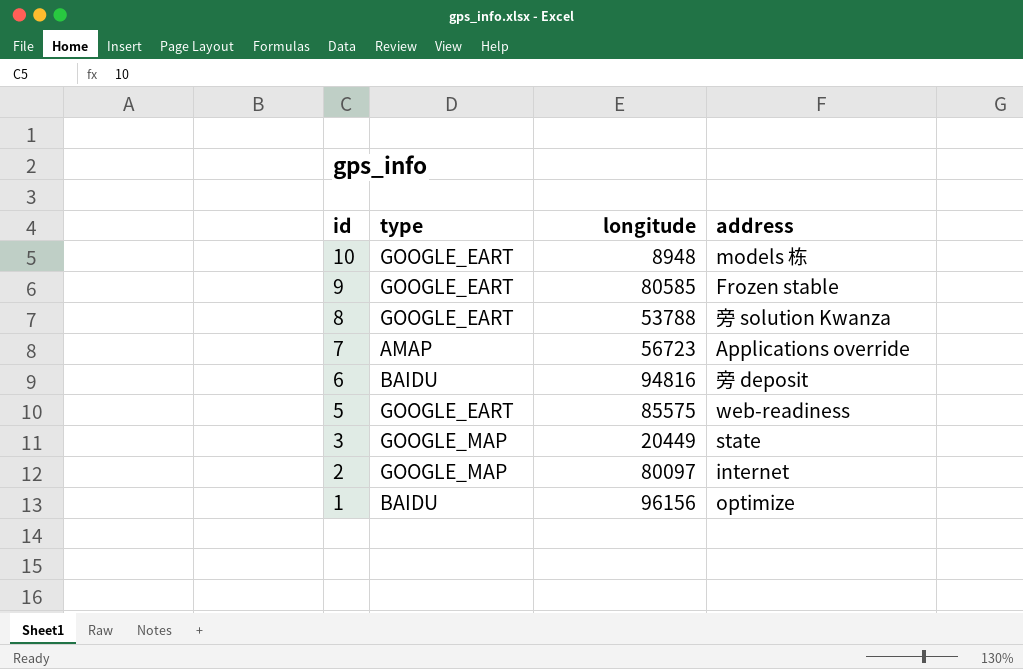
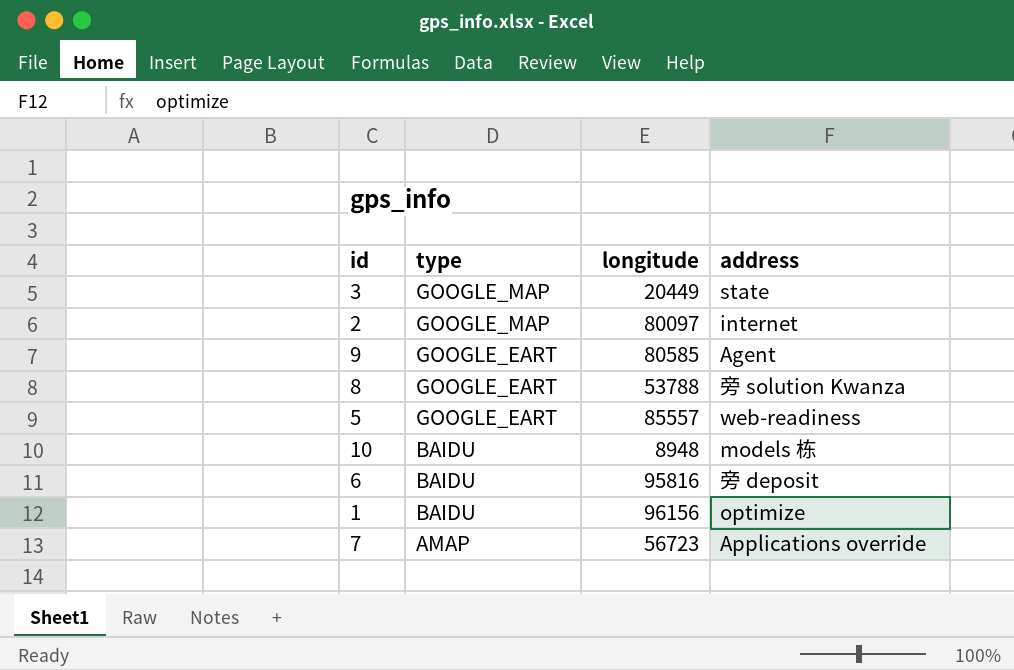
row order: id descending -> type descending
9 | address: Frozen stable -> Agent
5 | longitude: 85575 -> 85557
10 | type: GOOGLE_EART -> BAIDU
6 | longitude: 94816 -> 95816

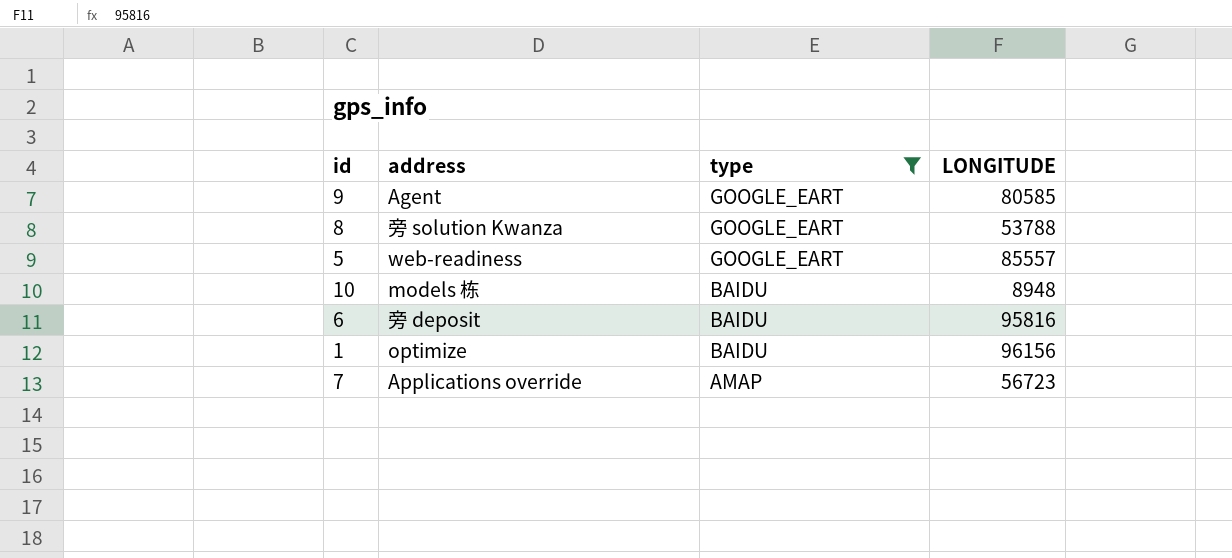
filter: none -> type != GOOGLE_MAP
column address | position: 4 -> 2
column name: longitude -> LONGITUDE

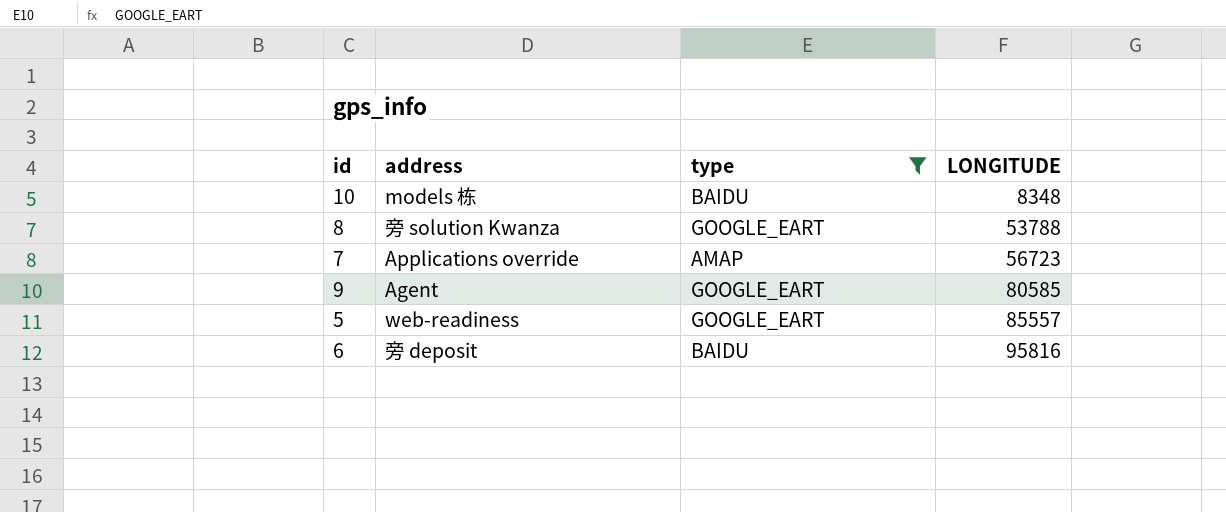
row order: type descending -> LONGITUDE ascending
row 1: optimize | BAIDU | 96156 -> none
10 | LONGITUDE: 8948 -> 8348

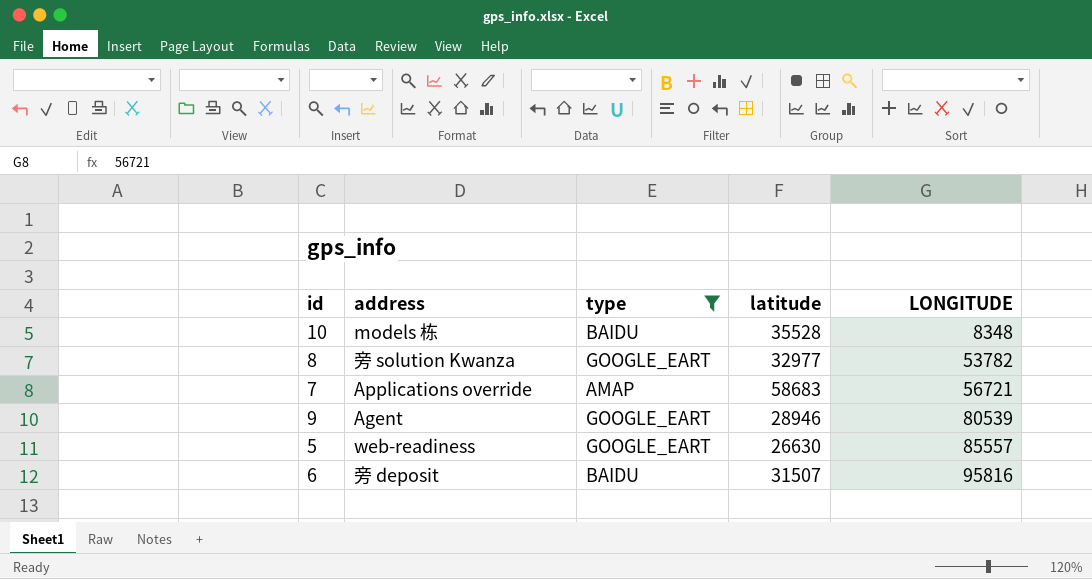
column latitude | position: none -> 4
8 | LONGITUDE: 53788 -> 53782
7 | LONGITUDE: 56723 -> 56721
9 | LONGITUDE: 80585 -> 80539

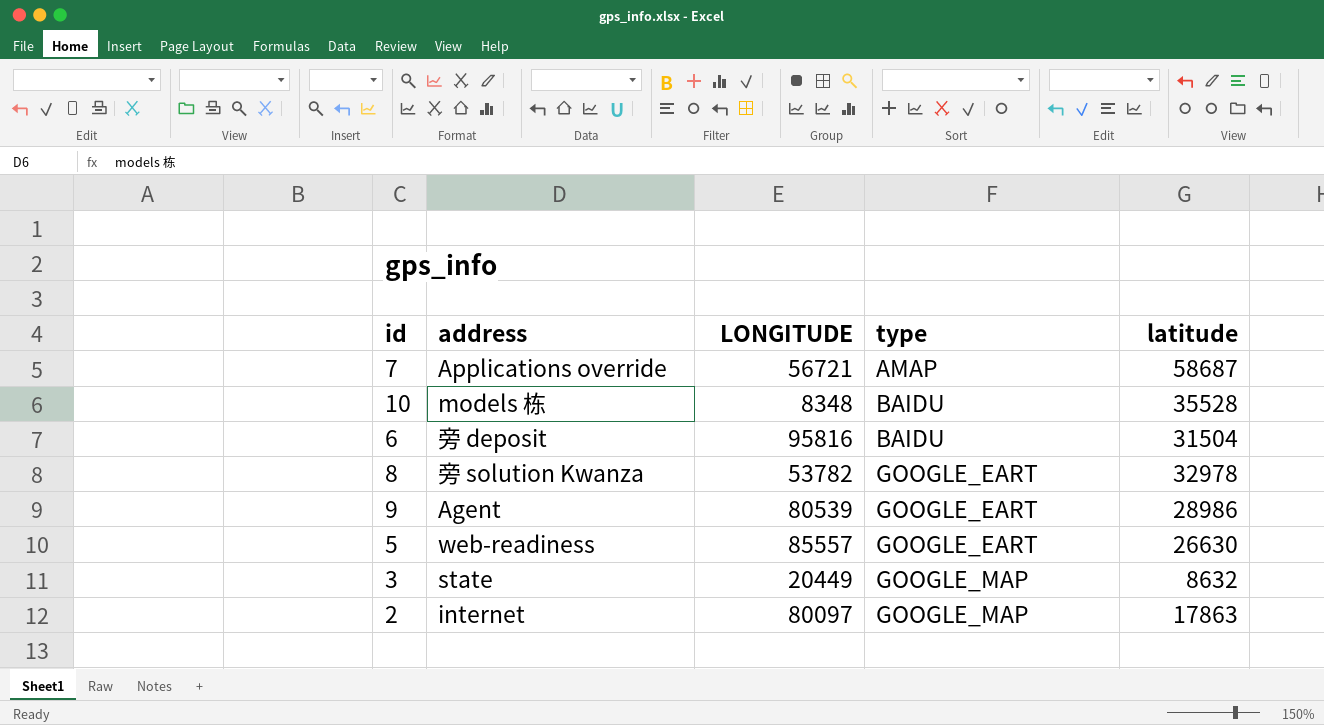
filter: type != GOOGLE_MAP -> none
row order: LONGITUDE ascending -> type ascending
column LONGITUDE | position: 5 -> 3
7 | latitude: 58683 -> 58687
6 | latitude: 31507 -> 31504
8 | latitude: 32977 -> 32978
9 | latitude: 28946 -> 28986

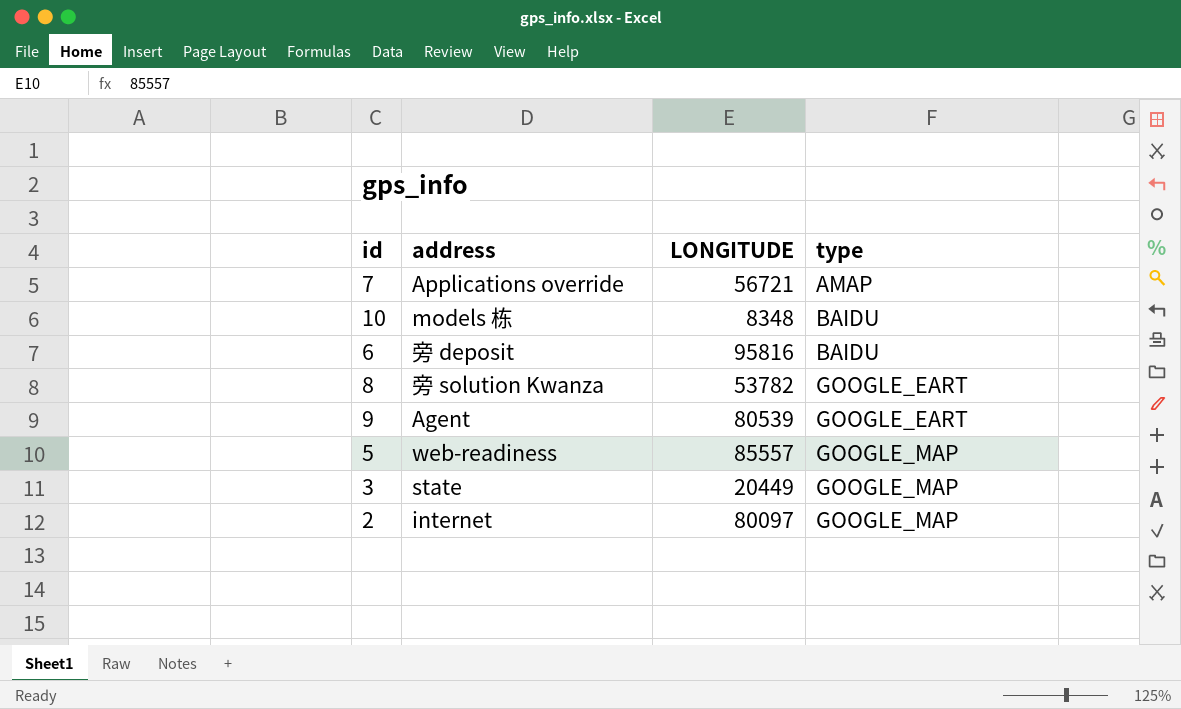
column latitude | position: 5 -> none
5 | type: GOOGLE_EART -> GOOGLE_MAP

